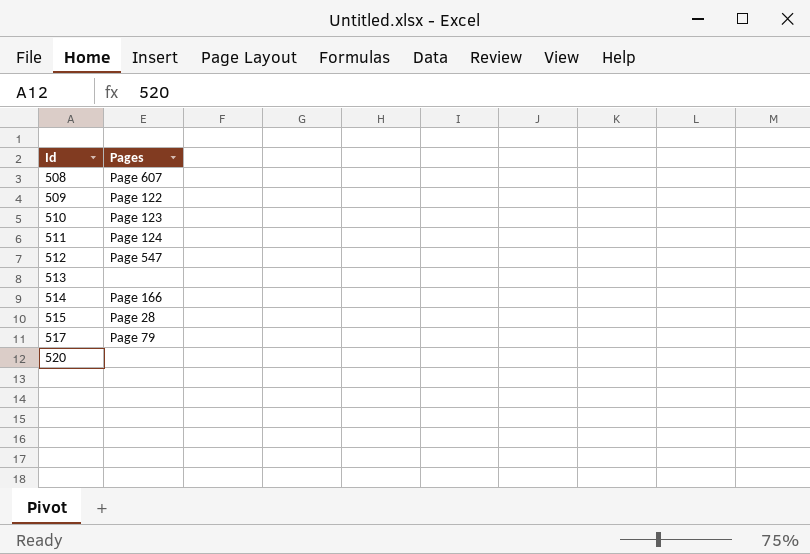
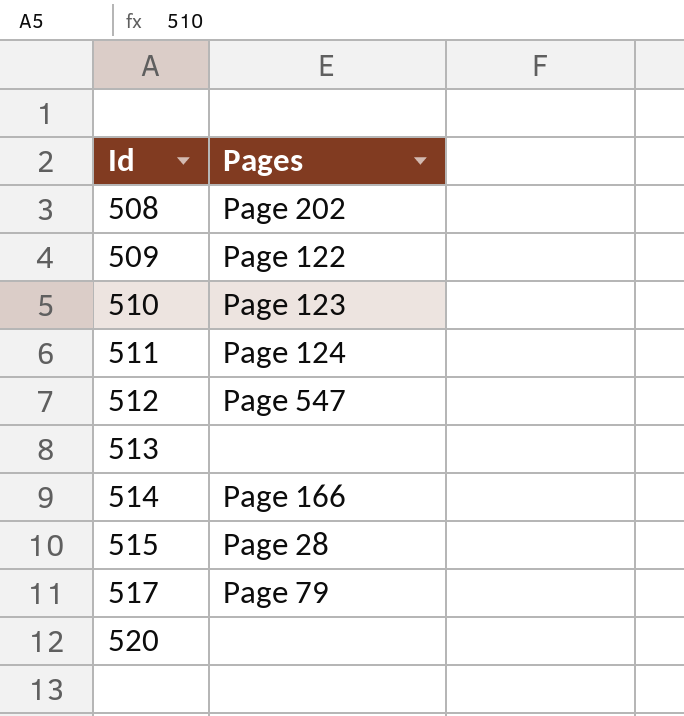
508 | Pages: Page 607 -> Page 202

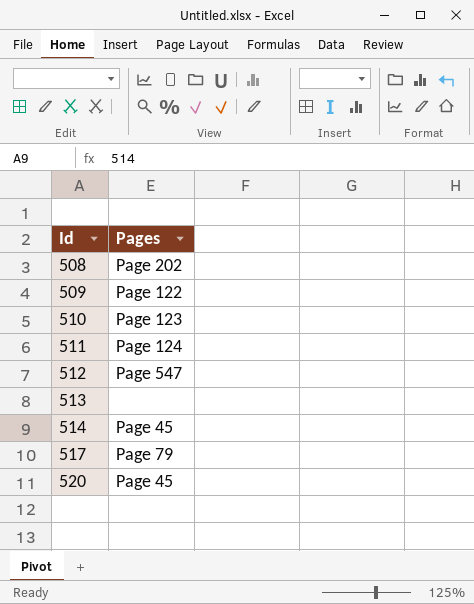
row 515: Page 28 -> none
514 | Pages: Page 166 -> Page 45
520 | Pages: none -> Page 45

